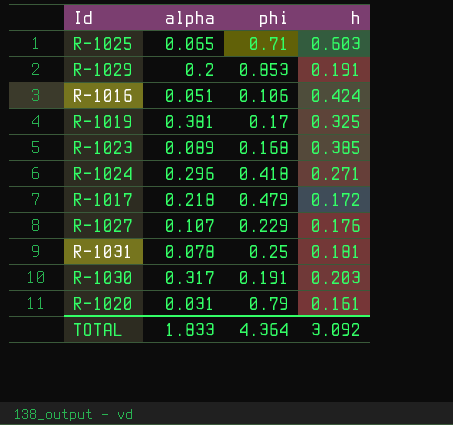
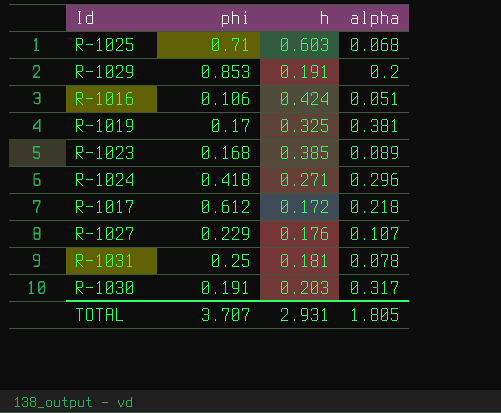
column alpha | position: 2 -> 4
row R-1020: 0.031 | 0.79 | 0.161 -> none
R-1025 | alpha: 0.065 -> 0.068
R-1017 | phi: 0.479 -> 0.612
TOTAL | phi: 4.364 -> 3.707
TOTAL | h: 3.092 -> 2.931
TOTAL | alpha: 1.833 -> 1.805

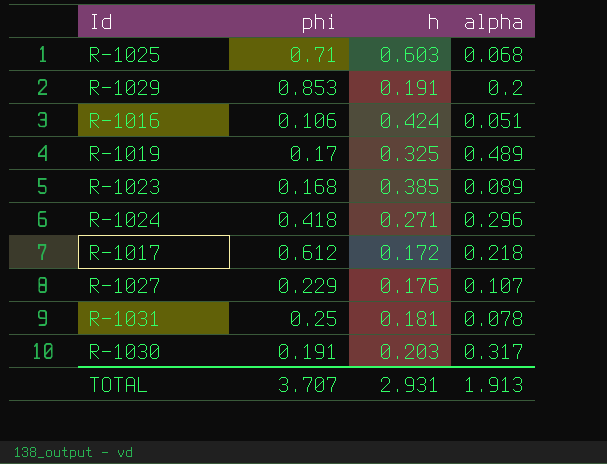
R-1019 | alpha: 0.381 -> 0.489
TOTAL | alpha: 1.805 -> 1.913

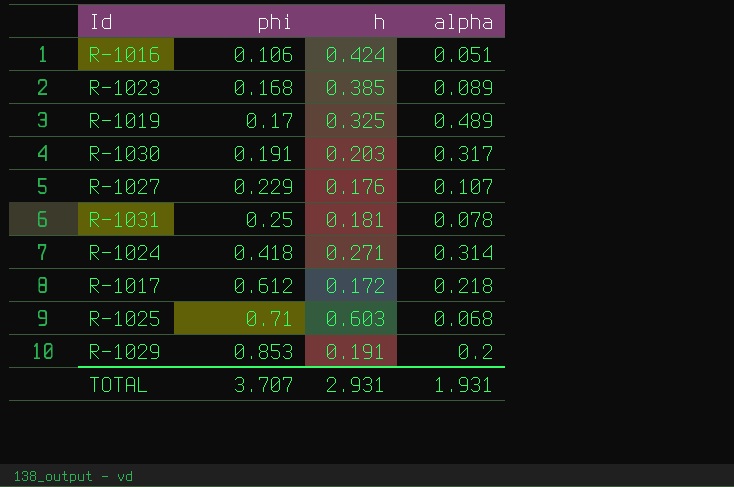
row order: none -> phi ascending
R-1024 | alpha: 0.296 -> 0.314
TOTAL | alpha: 1.913 -> 1.931

